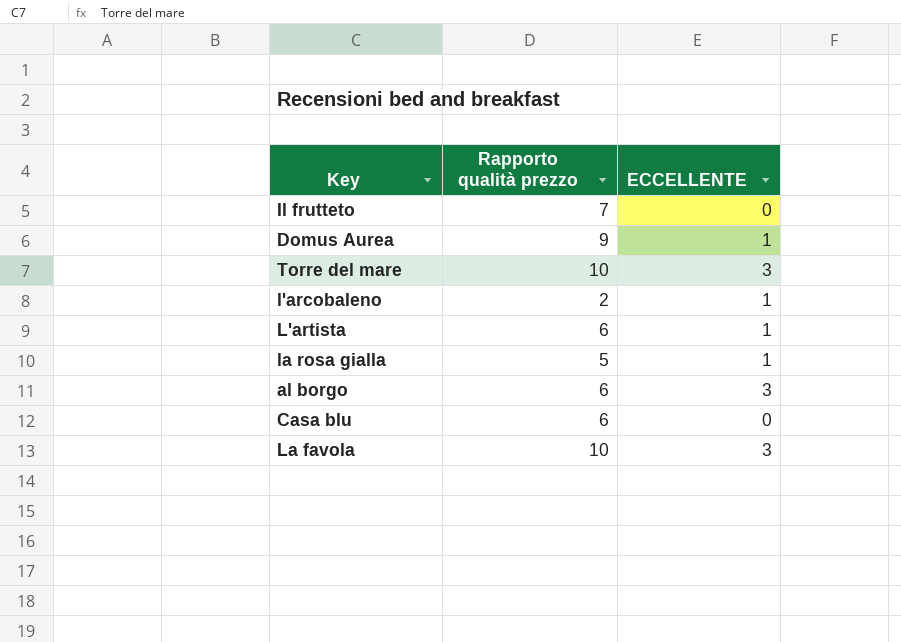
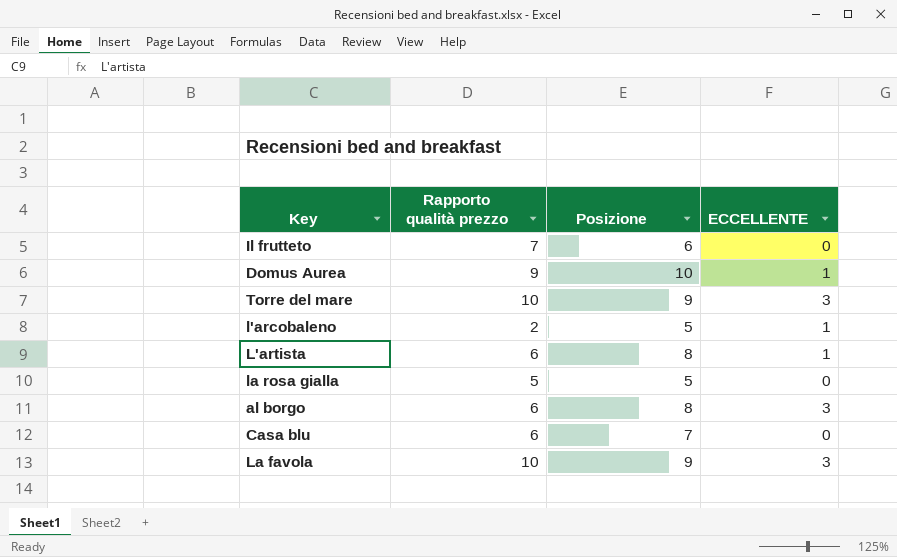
column Posizione | position: none -> 3
la rosa gialla | ECCELLENTE: 1 -> 0

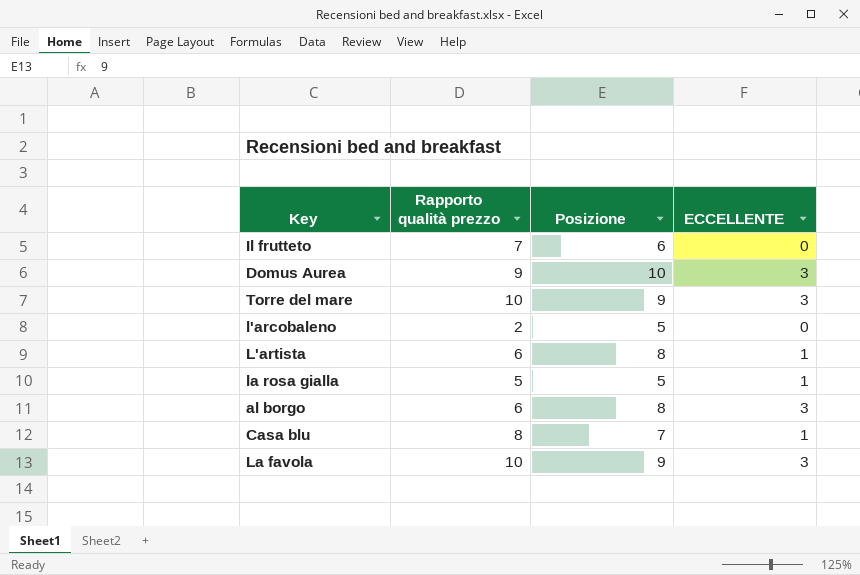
Domus Aurea | ECCELLENTE: 1 -> 3
l'arcobaleno | ECCELLENTE: 1 -> 0
la rosa gialla | ECCELLENTE: 0 -> 1
Casa blu | Rapporto qualità prezzo: 6 -> 8
Casa blu | ECCELLENTE: 0 -> 1

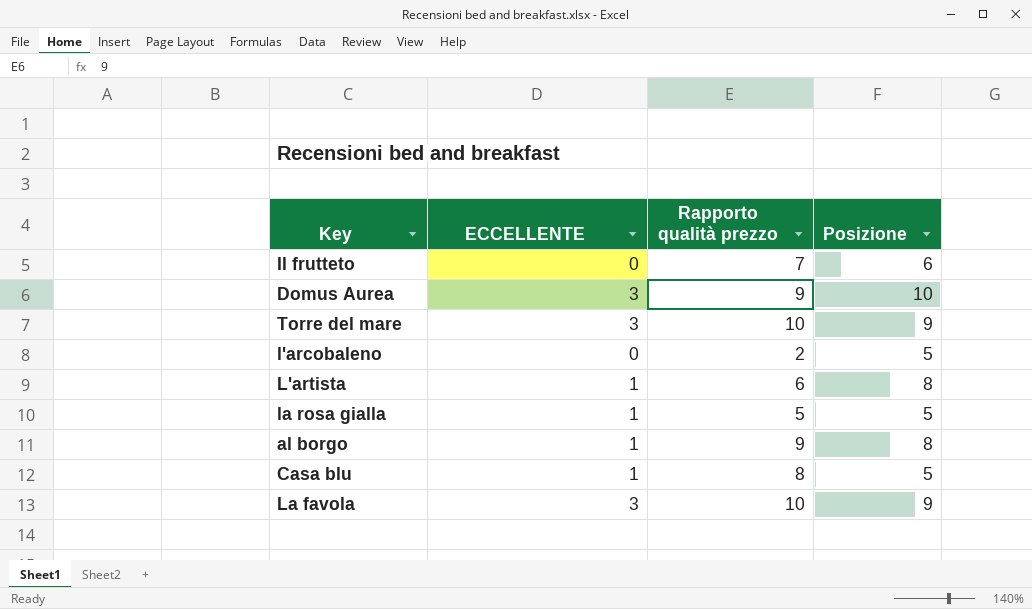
column ECCELLENTE | position: 4 -> 2
al borgo | ECCELLENTE: 3 -> 1
al borgo | Rapporto qualità prezzo: 6 -> 9
Casa blu | Posizione: 7 -> 5

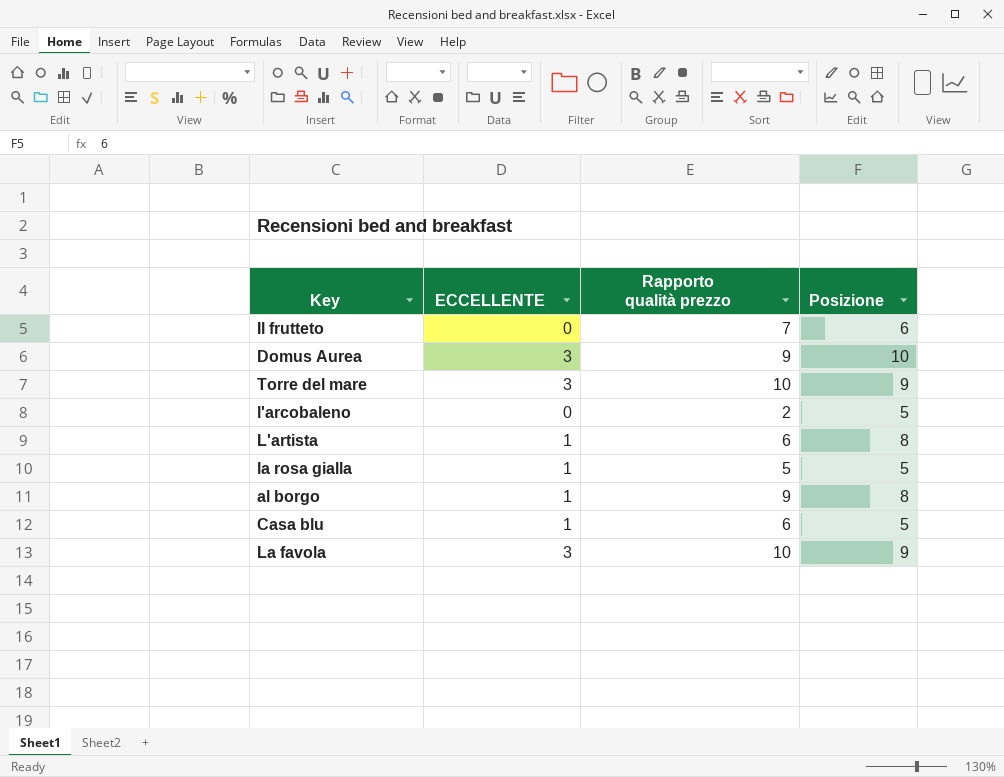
Casa blu | Rapporto qualità prezzo: 8 -> 6

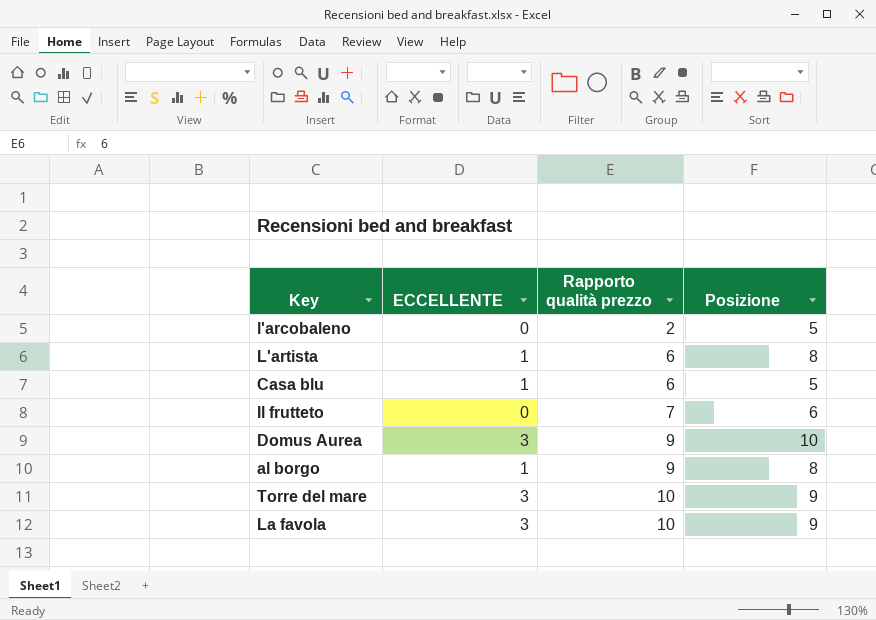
row order: none -> Rapporto qualità prezzo ascending
row la rosa gialla: 1 | 5 | 5 -> none

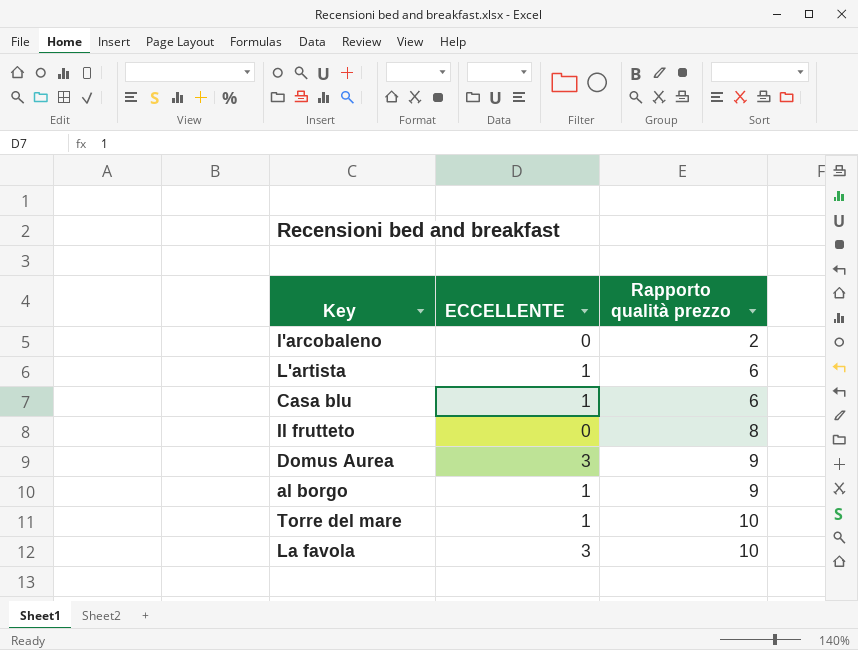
column Posizione | position: 4 -> none
Il frutteto | Rapporto qualità prezzo: 7 -> 8
Torre del mare | ECCELLENTE: 3 -> 1

